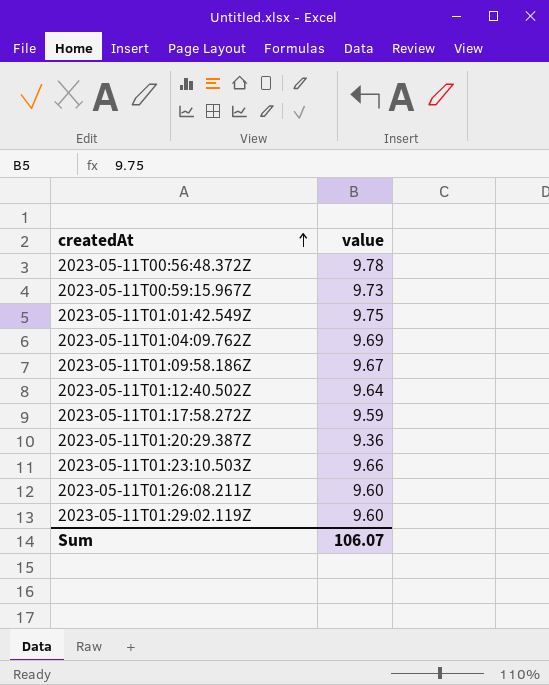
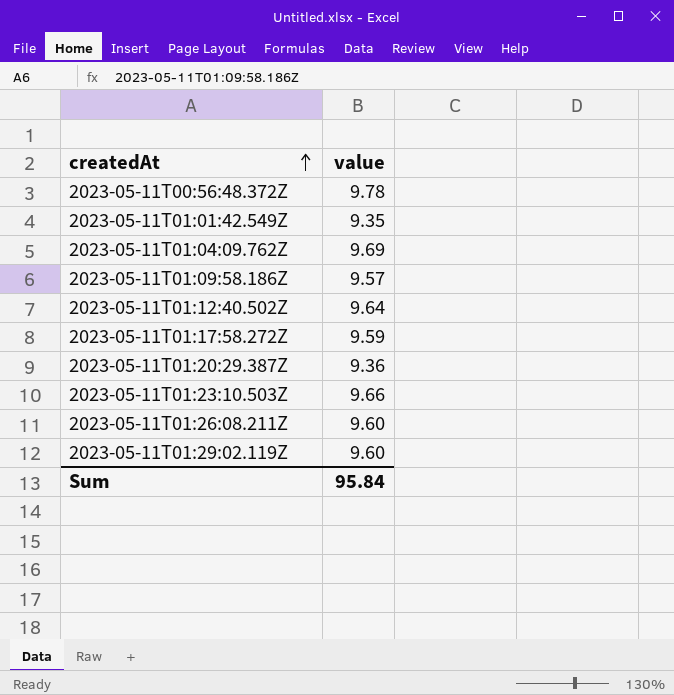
row 2023-05-11T00:59:15.967Z: 9.73 -> none
2023-05-11T01:01:42.549Z | value: 9.75 -> 9.35
2023-05-11T01:09:58.186Z | value: 9.67 -> 9.57
Sum | value: 106.07 -> 95.84

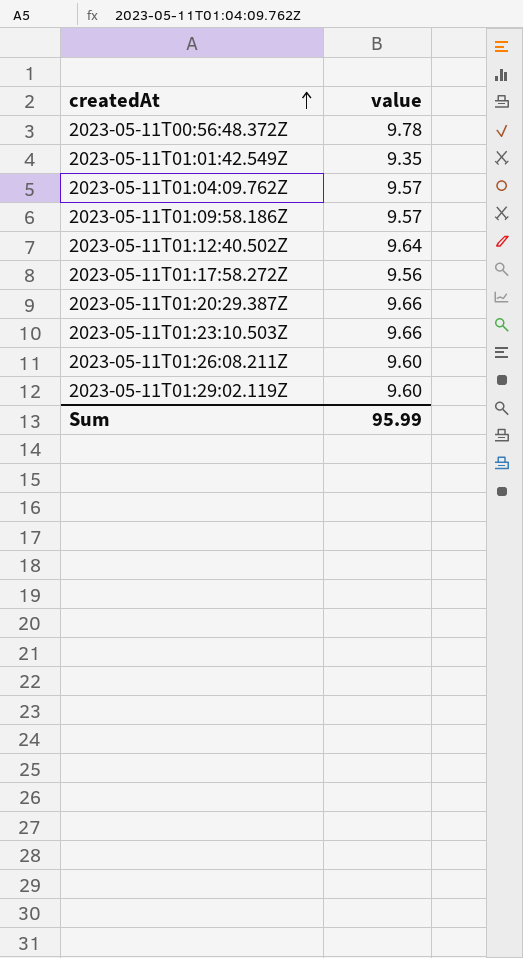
2023-05-11T01:04:09.762Z | value: 9.69 -> 9.57
2023-05-11T01:17:58.272Z | value: 9.59 -> 9.56
2023-05-11T01:20:29.387Z | value: 9.36 -> 9.66
Sum | value: 95.84 -> 95.99

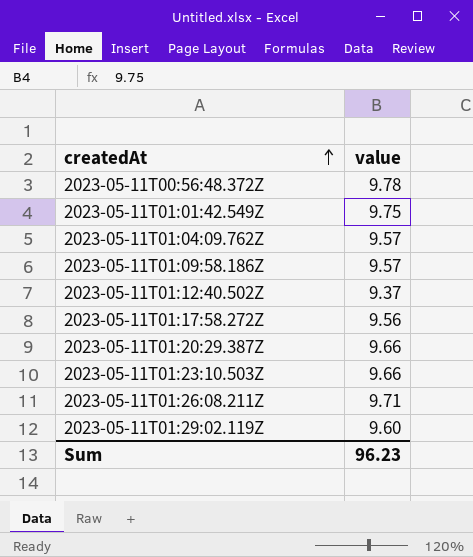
2023-05-11T01:01:42.549Z | value: 9.35 -> 9.75
2023-05-11T01:12:40.502Z | value: 9.64 -> 9.37
2023-05-11T01:26:08.211Z | value: 9.60 -> 9.71
Sum | value: 95.99 -> 96.23

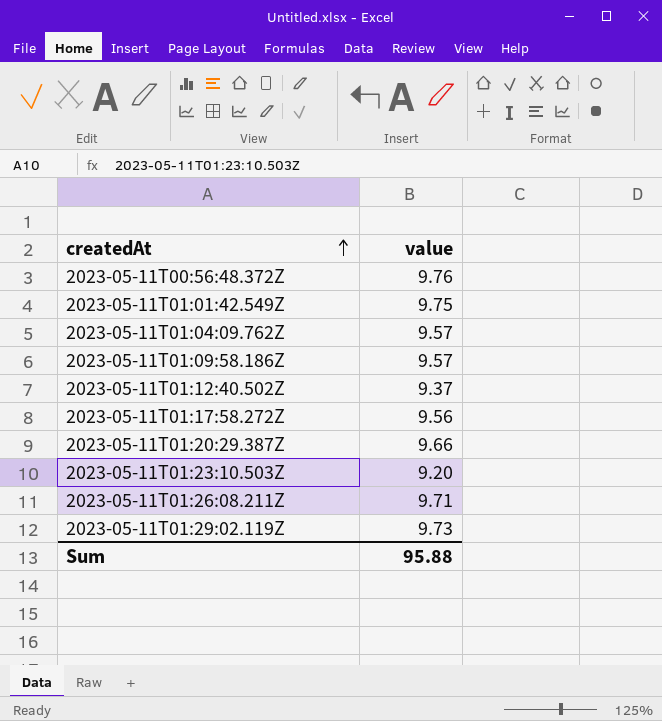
2023-05-11T00:56:48.372Z | value: 9.78 -> 9.76
2023-05-11T01:23:10.503Z | value: 9.66 -> 9.20
2023-05-11T01:29:02.119Z | value: 9.60 -> 9.73
Sum | value: 96.23 -> 95.88

